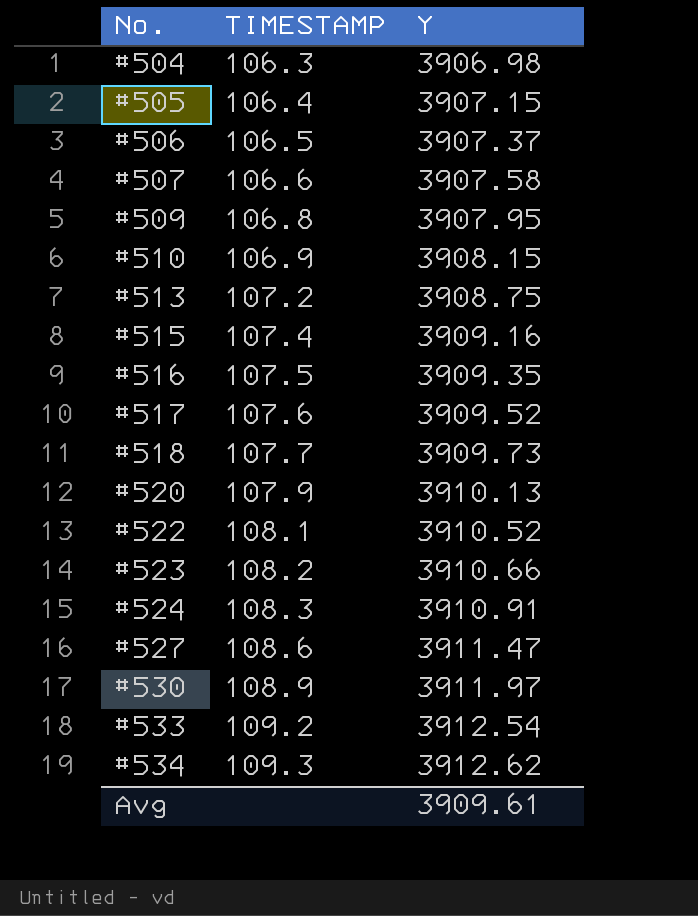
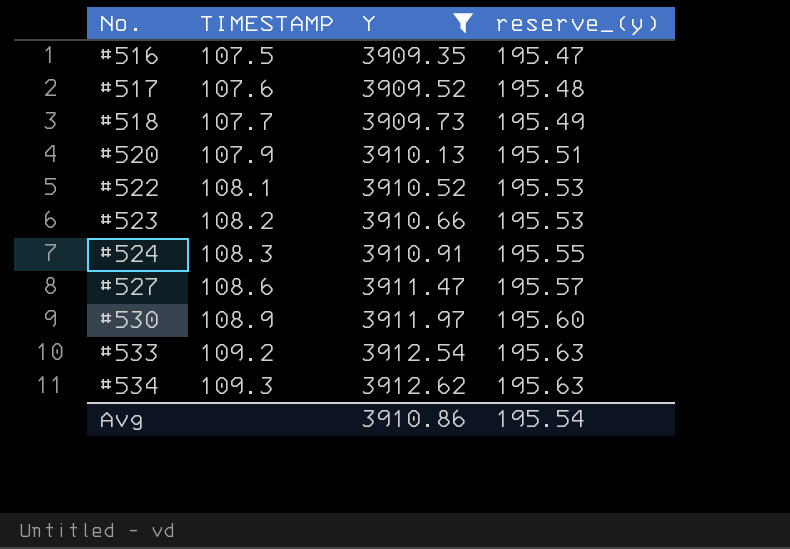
filter: none -> Y >= 3909.35
column reserve_(y) | formula: none -> [Y] * 0.05
Avg | Y: 3909.61 -> 3910.86

